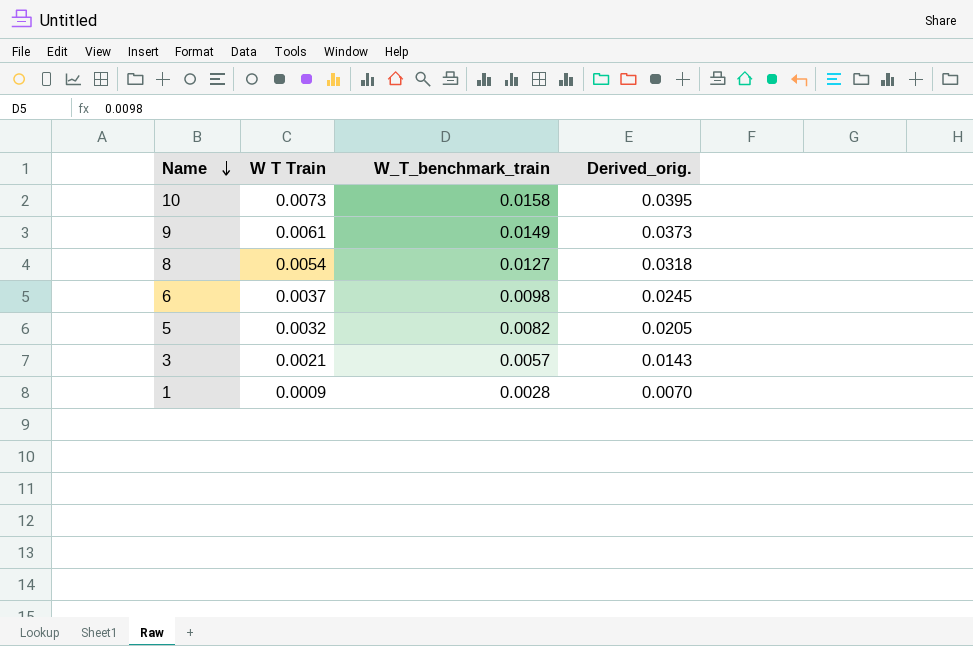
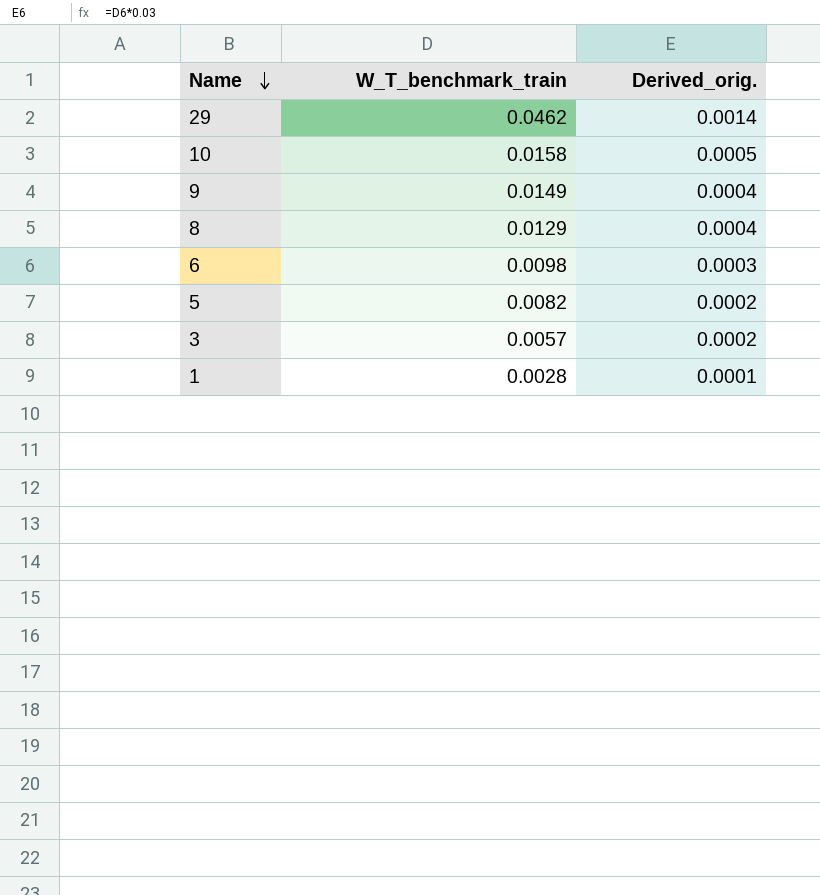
column W T Train | position: 2 -> none
column Derived_orig. | formula: [W_T_benchmark_train] * 2.5 -> [W_T_benchmark_train] * 0.03
row 29: none -> 0.0462 | 0.0014
8 | W_T_benchmark_train: 0.0127 -> 0.0129

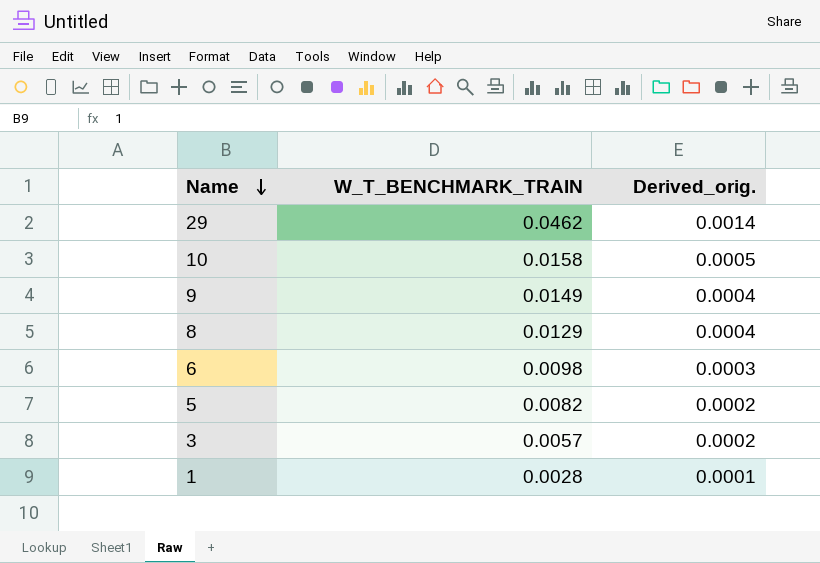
column name: W_T_benchmark_train -> W_T_BENCHMARK_TRAIN

